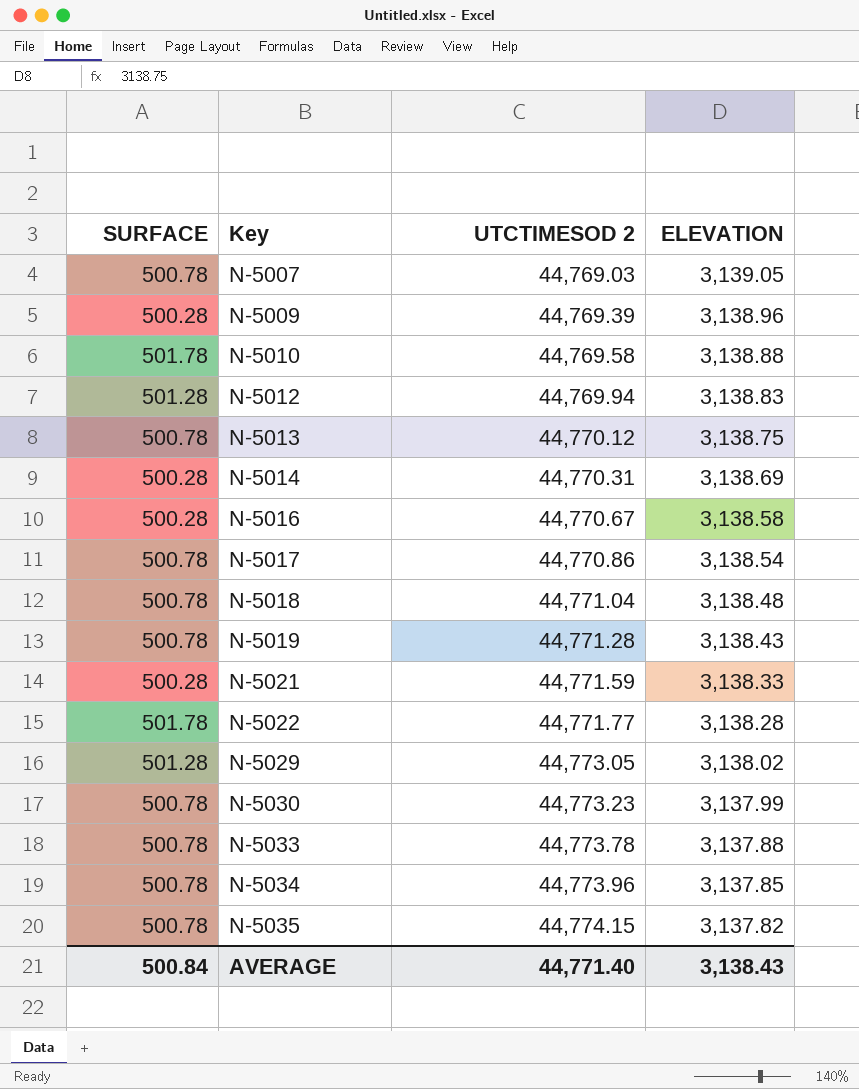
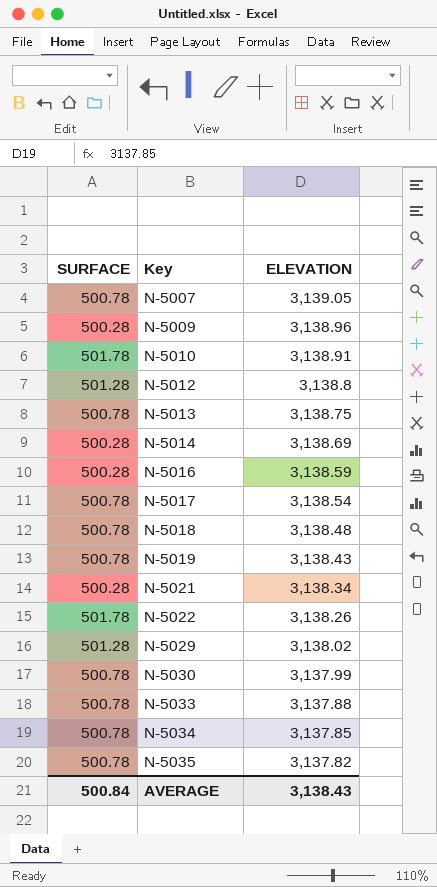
column UTCTIMESOD 2 | position: 3 -> none
N-5010 | ELEVATION: 3,138.88 -> 3,138.91
N-5012 | ELEVATION: 3,138.83 -> 3,138.8
N-5016 | ELEVATION: 3,138.58 -> 3,138.59
N-5021 | ELEVATION: 3,138.33 -> 3,138.34
N-5022 | ELEVATION: 3,138.28 -> 3,138.26

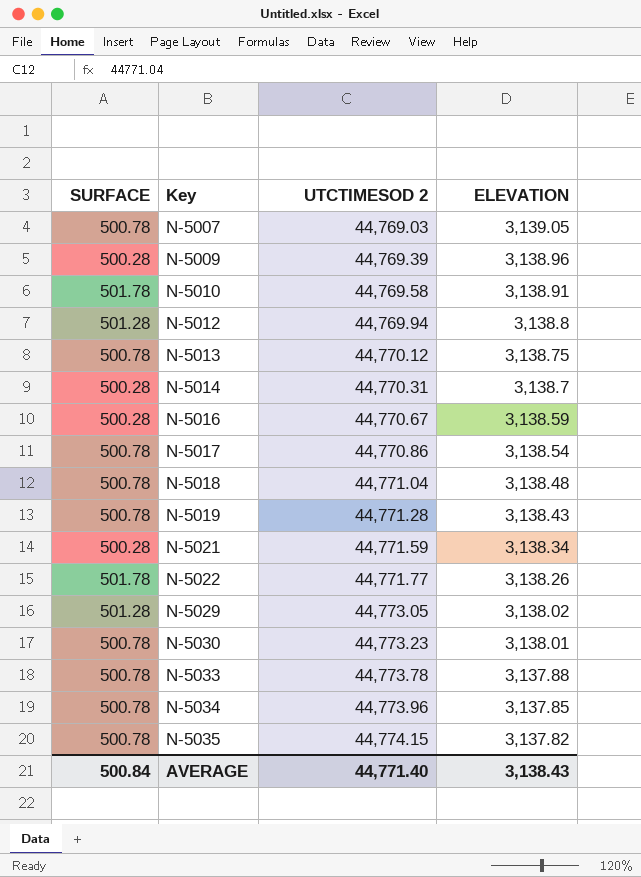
column UTCTIMESOD 2 | position: none -> 3
N-5014 | ELEVATION: 3,138.69 -> 3,138.7
N-5030 | ELEVATION: 3,137.99 -> 3,138.01

